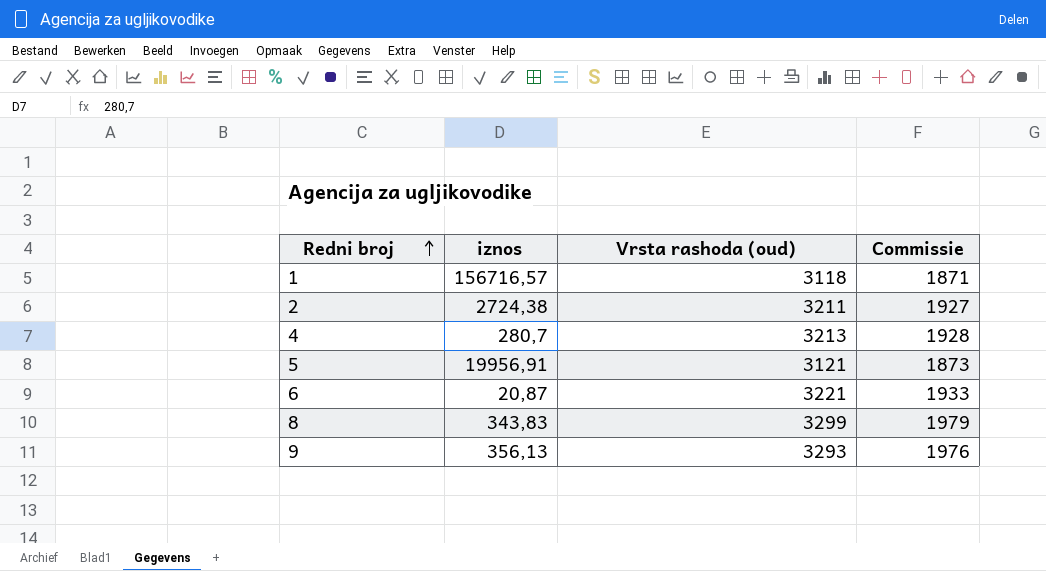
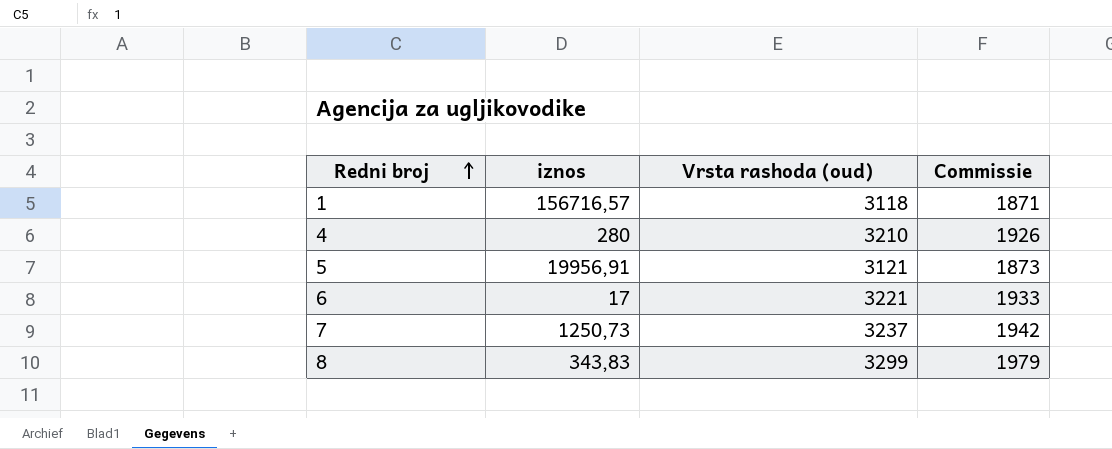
row 2: 2724,38 | 3211 | 1927 -> none
row 9: 356,13 | 3293 | 1976 -> none
4 | iznos: 280,7 -> 280
4 | Vrsta rashoda (oud): 3213 -> 3210
4 | Commissie: 1928 -> 1926
6 | iznos: 20,87 -> 17
row 7: none -> 1250,73 | 3237 | 1942

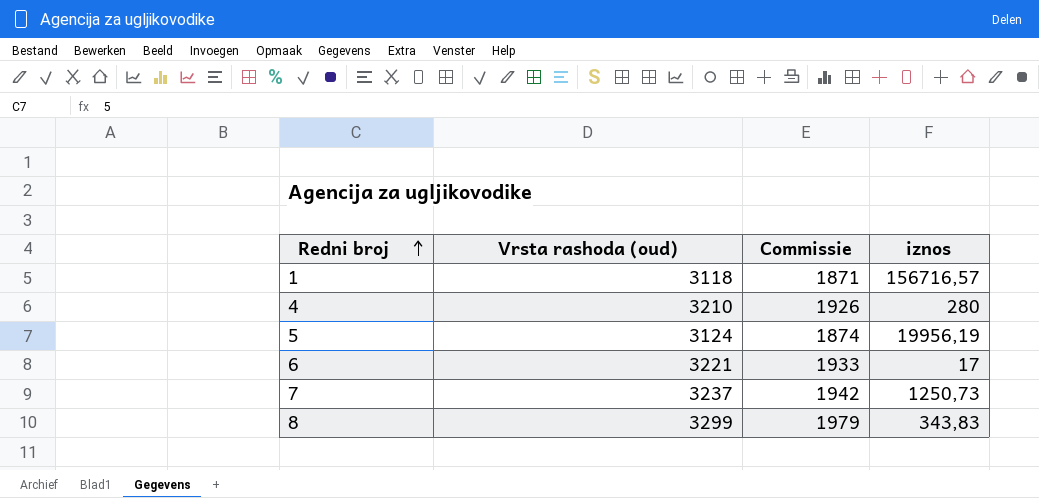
column iznos | position: 2 -> 4
5 | Vrsta rashoda (oud): 3121 -> 3124
5 | Commissie: 1873 -> 1874
5 | iznos: 19956,91 -> 19956,19

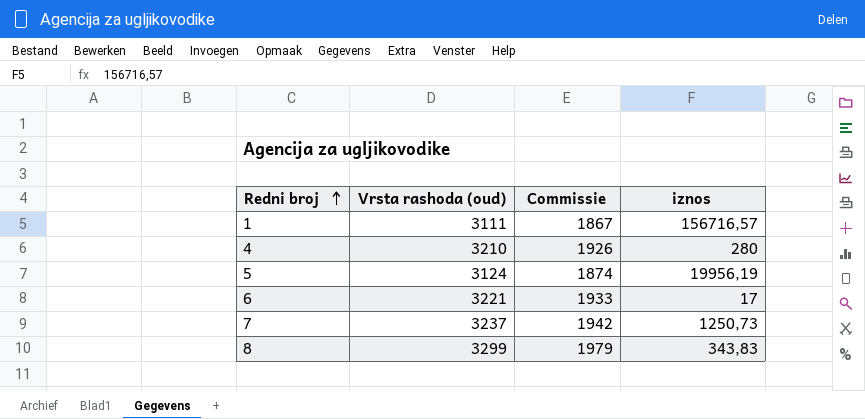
1 | Vrsta rashoda (oud): 3118 -> 3111
1 | Commissie: 1871 -> 1867

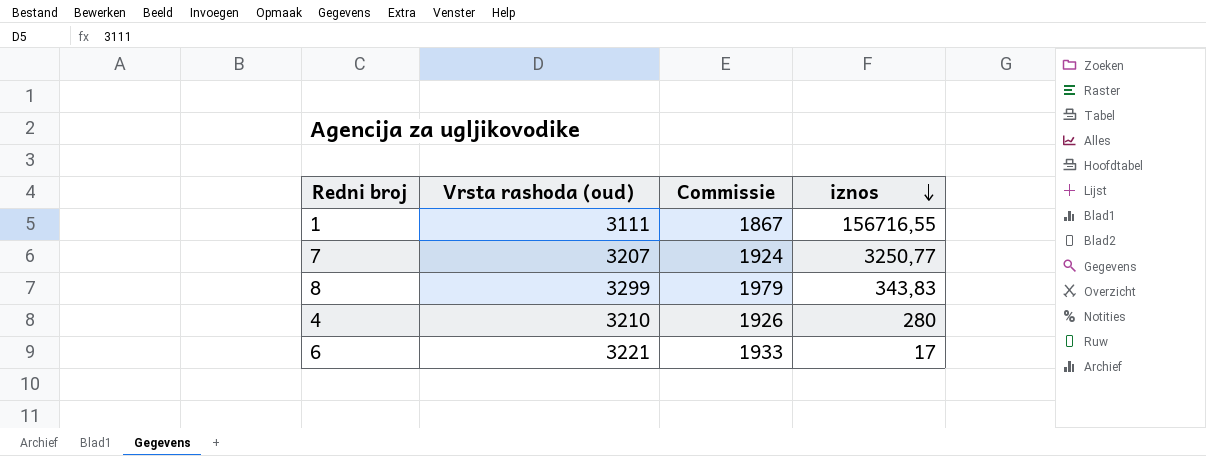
row order: Redni broj ascending -> iznos descending
row 5: 3124 | 1874 | 19956,19 -> none
1 | iznos: 156716,57 -> 156716,55
7 | Vrsta rashoda (oud): 3237 -> 3207
7 | Commissie: 1942 -> 1924
7 | iznos: 1250,73 -> 3250,77

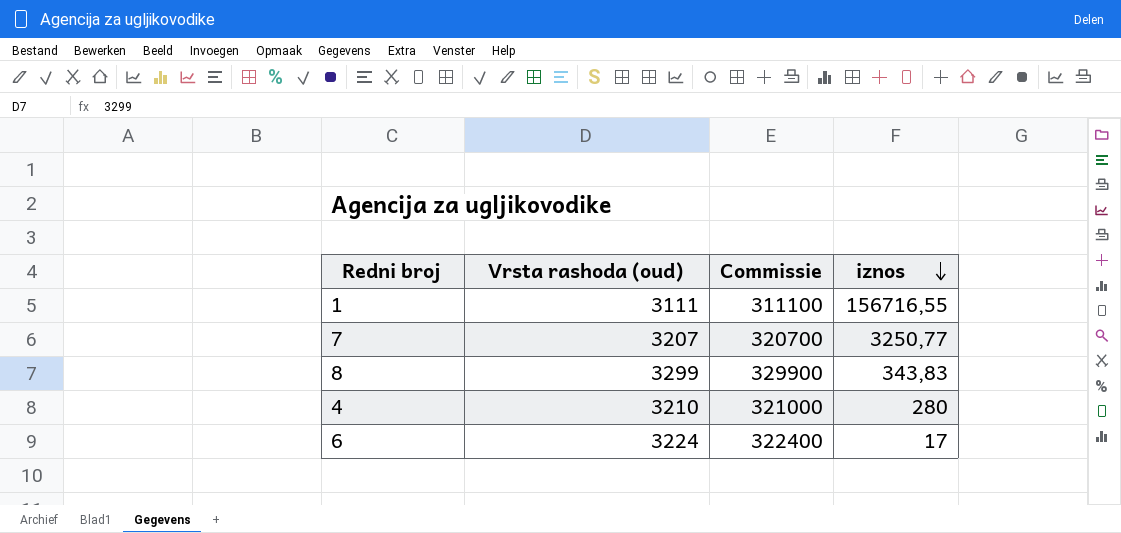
column Commissie | formula: [Vrsta rashoda (oud)] * 0,6 -> [Vrsta rashoda (oud)] * 100
6 | Vrsta rashoda (oud): 3221 -> 3224

